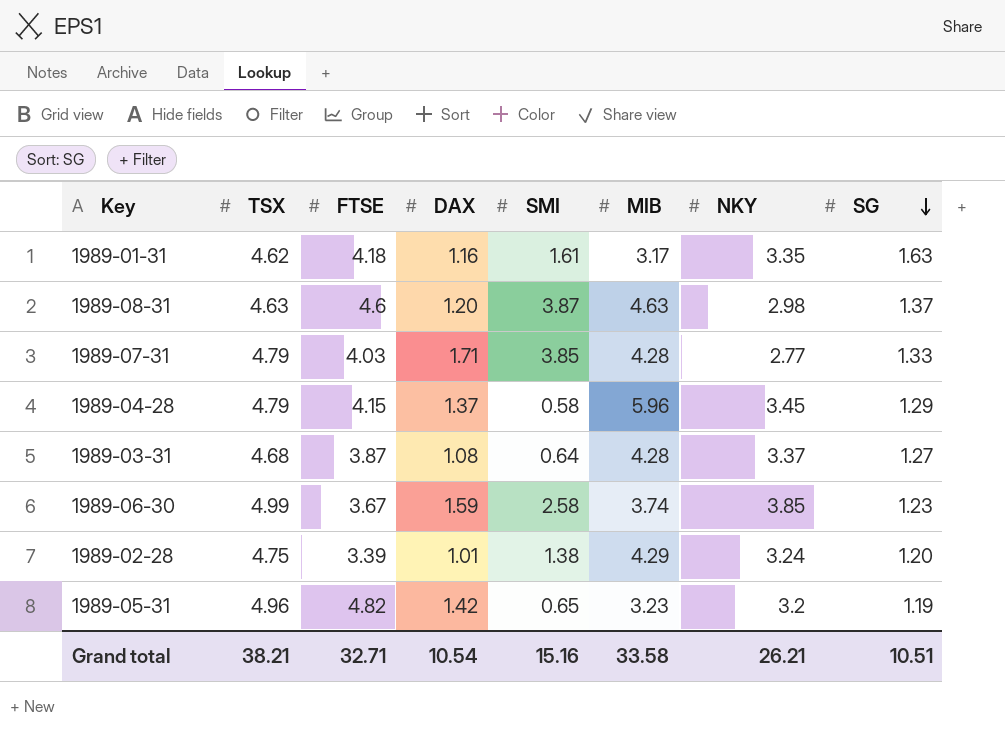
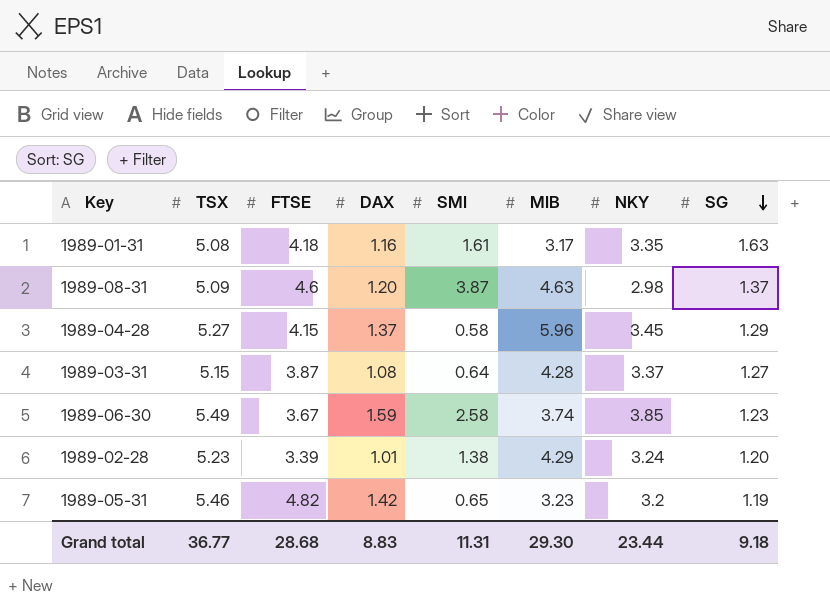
row 1989-07-31: 4.79 | 4.03 | 1.71 | 3.85 | 4.28 | 2.77 | 1.33 -> none
1989-01-31 | TSX: 4.62 -> 5.08
1989-08-31 | TSX: 4.63 -> 5.09
1989-04-28 | TSX: 4.79 -> 5.27
1989-03-31 | TSX: 4.68 -> 5.15
1989-06-30 | TSX: 4.99 -> 5.49
1989-02-28 | TSX: 4.75 -> 5.23
1989-05-31 | TSX: 4.96 -> 5.46
Grand total | TSX: 38.21 -> 36.77
Grand total | FTSE: 32.71 -> 28.68
Grand total | DAX: 10.54 -> 8.83
Grand total | SMI: 15.16 -> 11.31
Grand total | MIB: 33.58 -> 29.30
Grand total | NKY: 26.21 -> 23.44
Grand total | SG: 10.51 -> 9.18

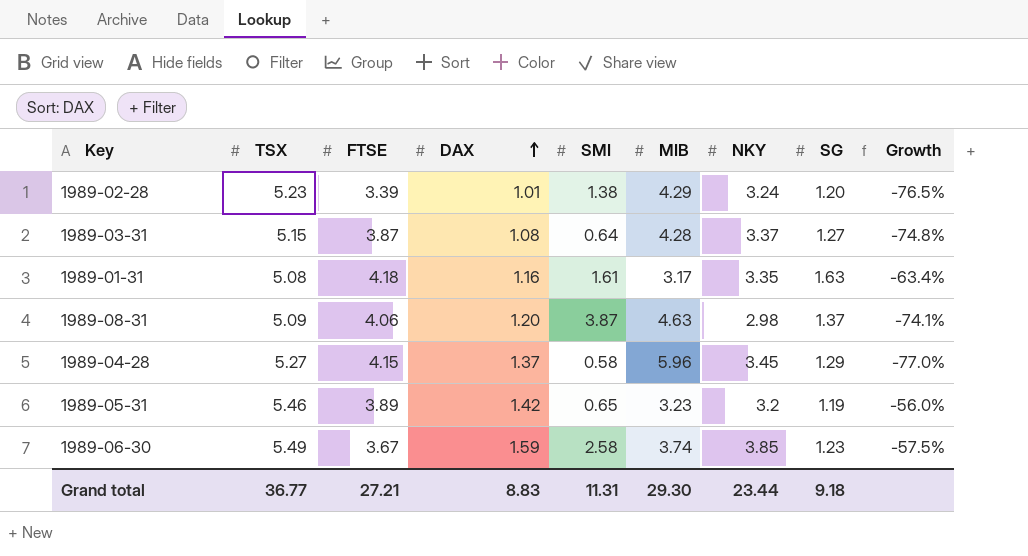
row order: SG descending -> DAX ascending
column Growth | formula: none -> ([DAX] - [MIB]) / [MIB]
1989-08-31 | FTSE: 4.6 -> 4.06
1989-05-31 | FTSE: 4.82 -> 3.89
Grand total | FTSE: 28.68 -> 27.21

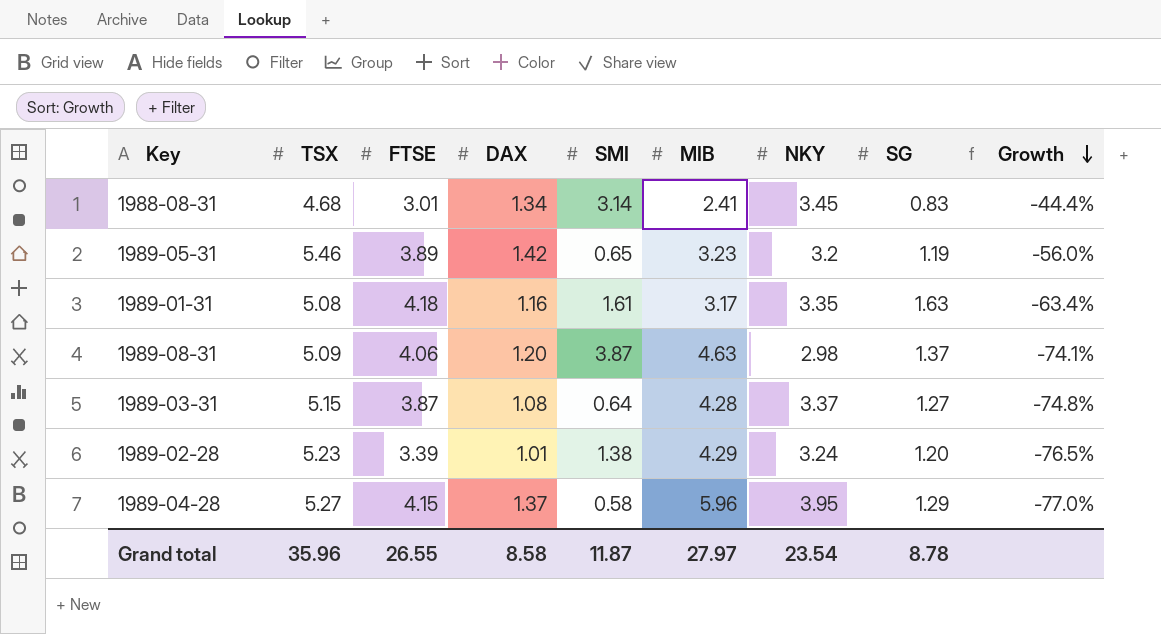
row order: DAX ascending -> Growth descending
row 1989-06-30: 5.49 | 3.67 | 1.59 | 2.58 | 3.74 | 3.85 | 1.23 | -57.5% -> none
row 1988-08-31: none -> 4.68 | 3.01 | 1.34 | 3.14 | 2.41 | 3.45 | 0.83 | -44.4%
1989-04-28 | NKY: 3.45 -> 3.95
Grand total | TSX: 36.77 -> 35.96
Grand total | FTSE: 27.21 -> 26.55
Grand total | DAX: 8.83 -> 8.58
Grand total | SMI: 11.31 -> 11.87
Grand total | MIB: 29.30 -> 27.97
Grand total | NKY: 23.44 -> 23.54
Grand total | SG: 9.18 -> 8.78

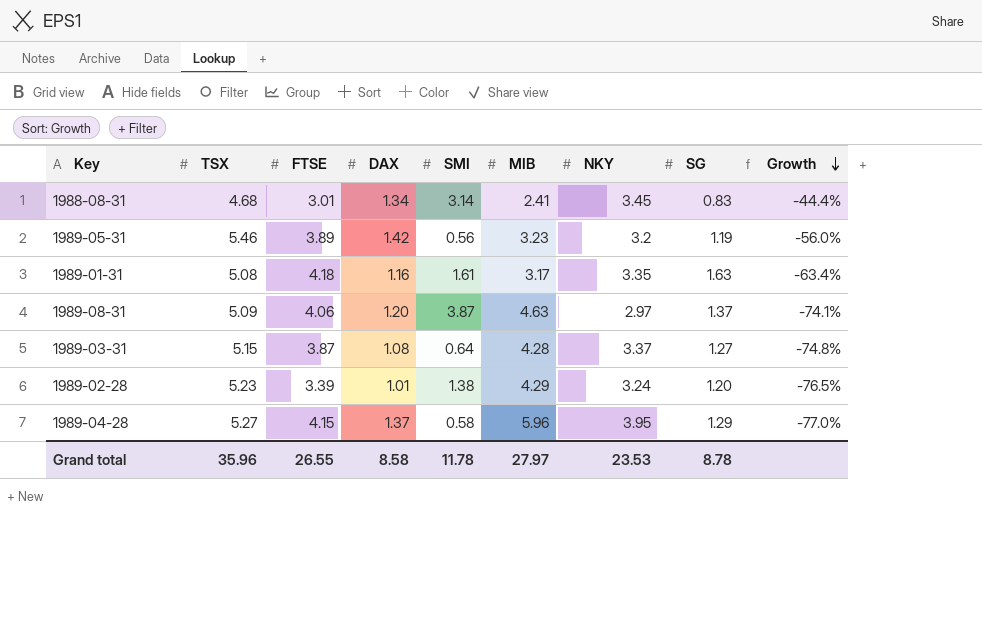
1989-05-31 | SMI: 0.65 -> 0.56
1989-08-31 | NKY: 2.98 -> 2.97
Grand total | SMI: 11.87 -> 11.78
Grand total | NKY: 23.54 -> 23.53

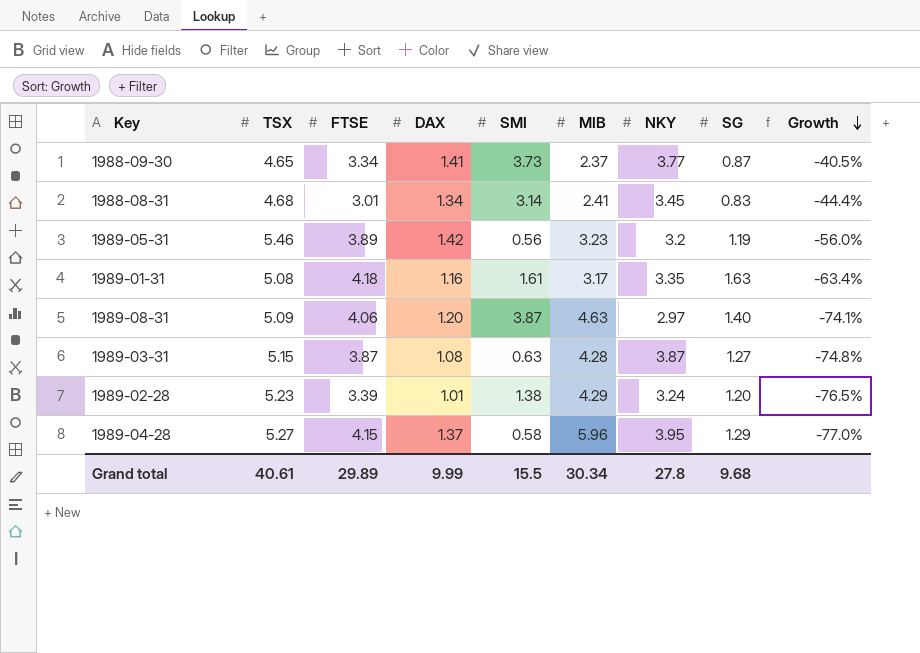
row 1988-09-30: none -> 4.65 | 3.34 | 1.41 | 3.73 | 2.37 | 3.77 | 0.87 | -40.5%
1989-08-31 | SG: 1.37 -> 1.40
1989-03-31 | SMI: 0.64 -> 0.63
1989-03-31 | NKY: 3.37 -> 3.87
Grand total | TSX: 35.96 -> 40.61
Grand total | FTSE: 26.55 -> 29.89
Grand total | DAX: 8.58 -> 9.99
Grand total | SMI: 11.78 -> 15.5
Grand total | MIB: 27.97 -> 30.34
Grand total | NKY: 23.53 -> 27.8
Grand total | SG: 8.78 -> 9.68

